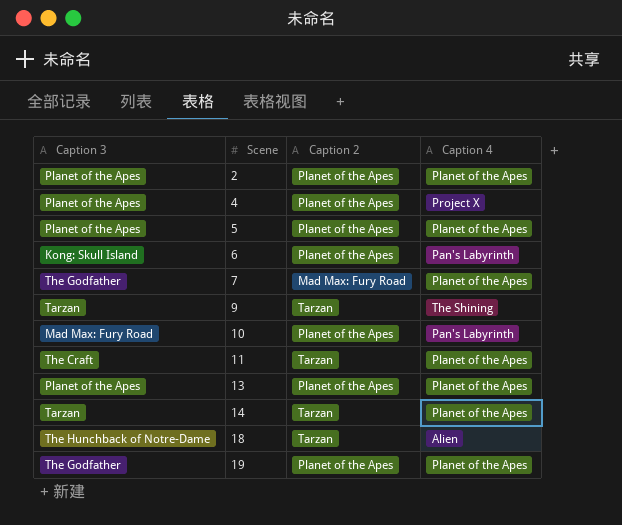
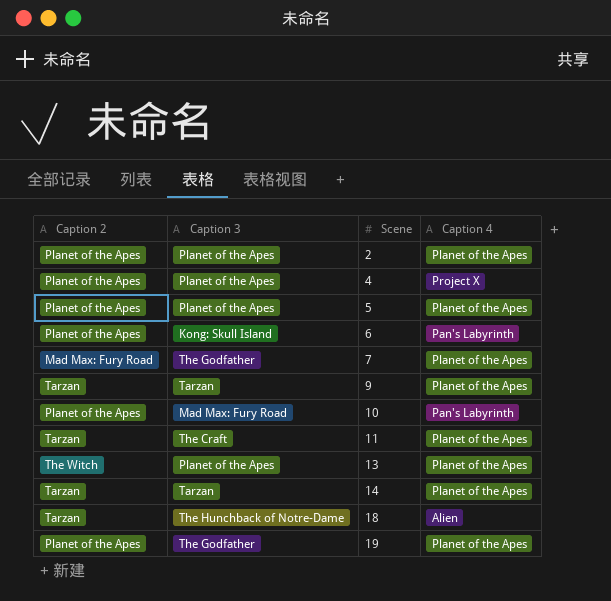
column Caption 2 | position: 3 -> 1
9 | Caption 4: The Shining -> Planet of the Apes
13 | Caption 2: Planet of the Apes -> The Witch

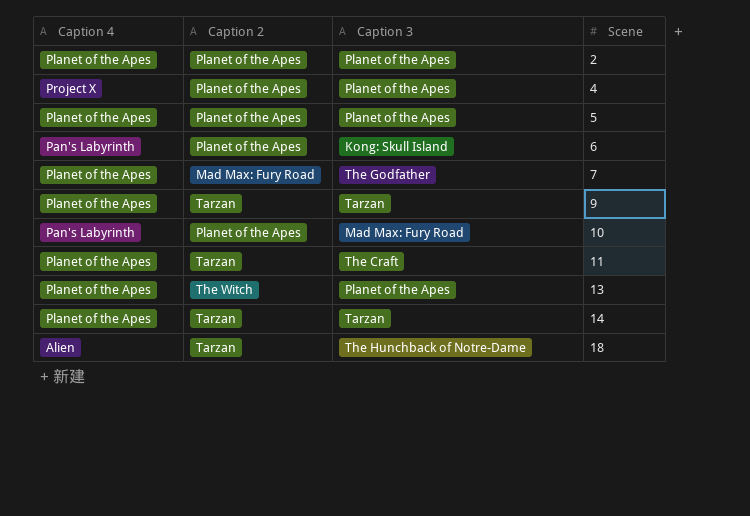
column Caption 4 | position: 4 -> 1
row 19: Planet of the Apes | The Godfather | Planet of the Apes -> none

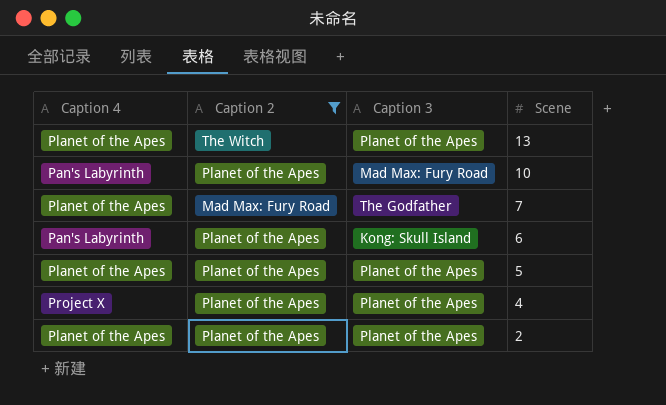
filter: none -> Caption 2 != Tarzan
row order: Scene ascending -> Scene descending

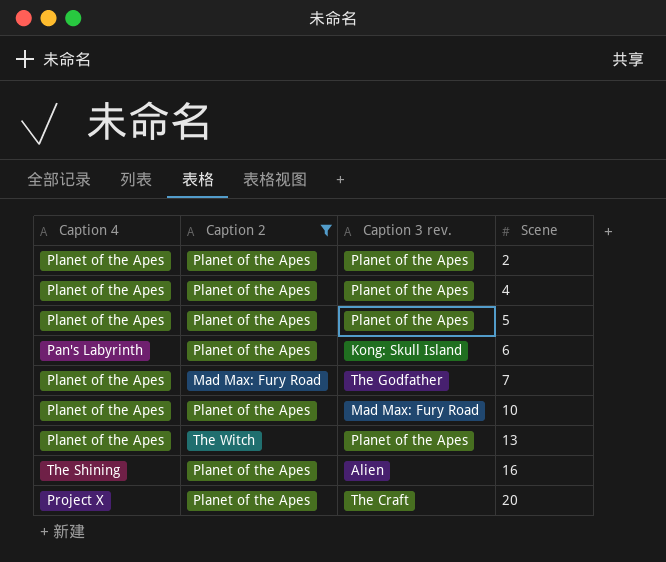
row order: Scene descending -> Scene ascending
column name: Caption 3 -> Caption 3 rev.
4 | Caption 4: Project X -> Planet of the Apes
10 | Caption 4: Pan's Labyrinth -> Planet of the Apes
row 16: none -> The Shining | Planet of the Apes | Alien
row 20: none -> Project X | Planet of the Apes | The Craft

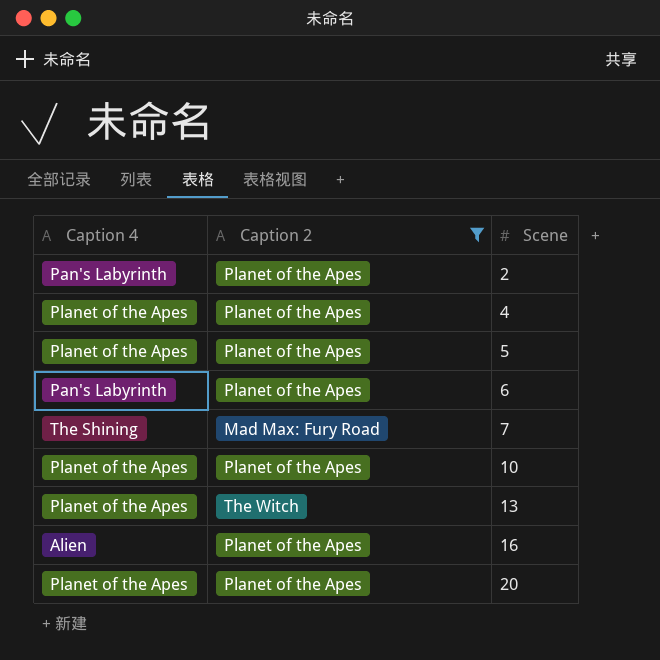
column Caption 3 rev. | position: 3 -> none
2 | Caption 4: Planet of the Apes -> Pan's Labyrinth
7 | Caption 4: Planet of the Apes -> The Shining
16 | Caption 4: The Shining -> Alien
20 | Caption 4: Project X -> Planet of the Apes

